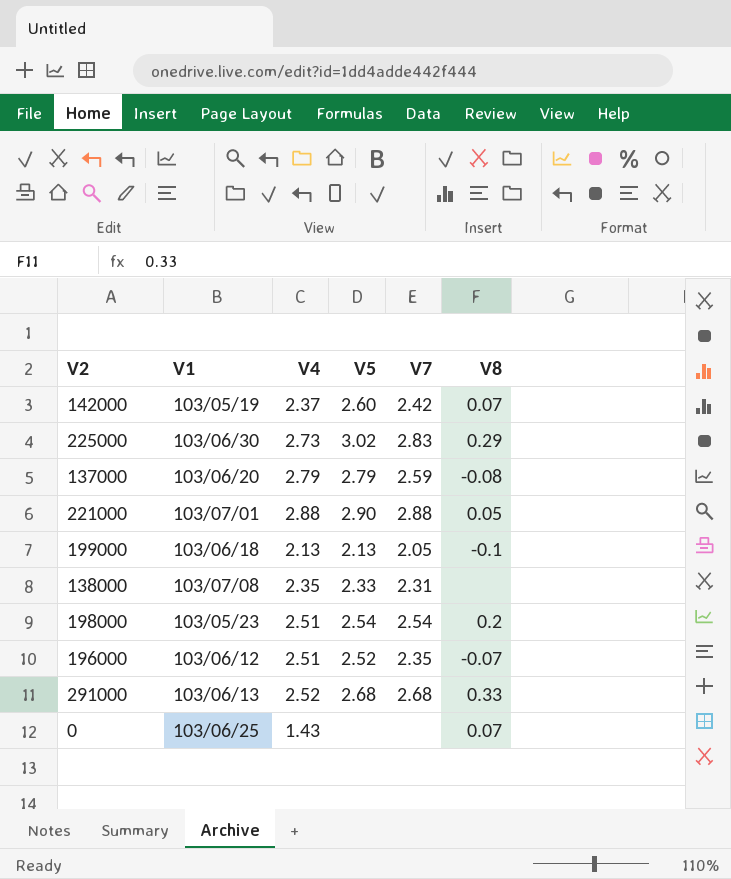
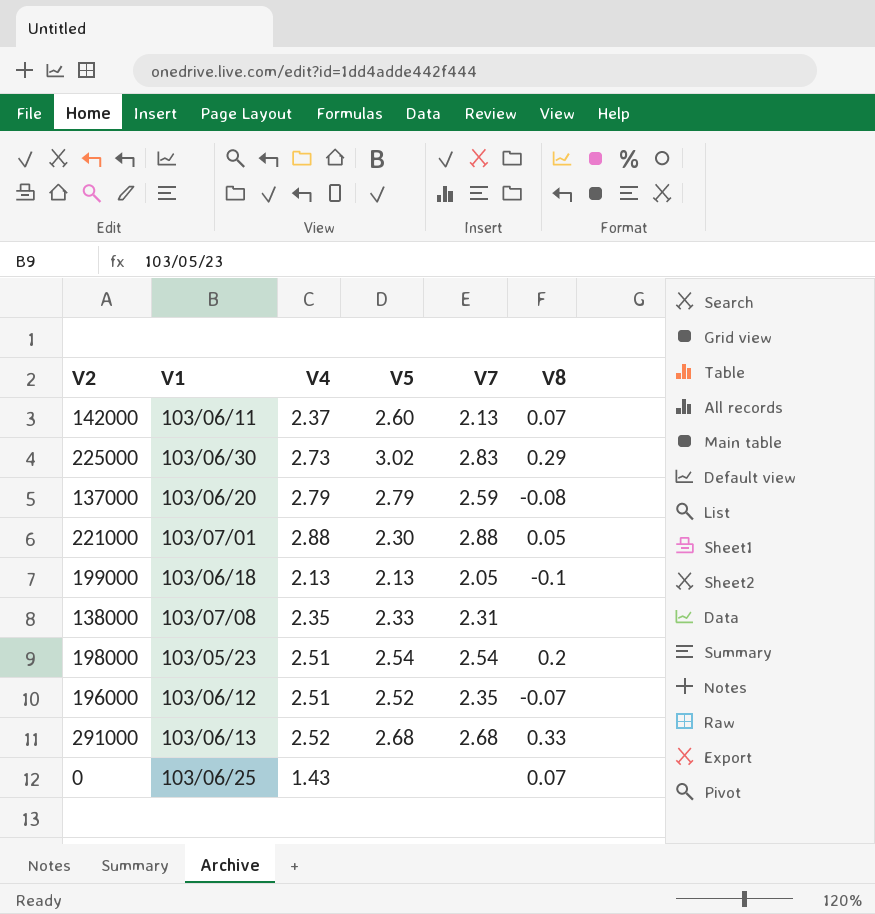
142000 | V1: 103/05/19 -> 103/06/11
142000 | V7: 2.42 -> 2.13
221000 | V5: 2.90 -> 2.30

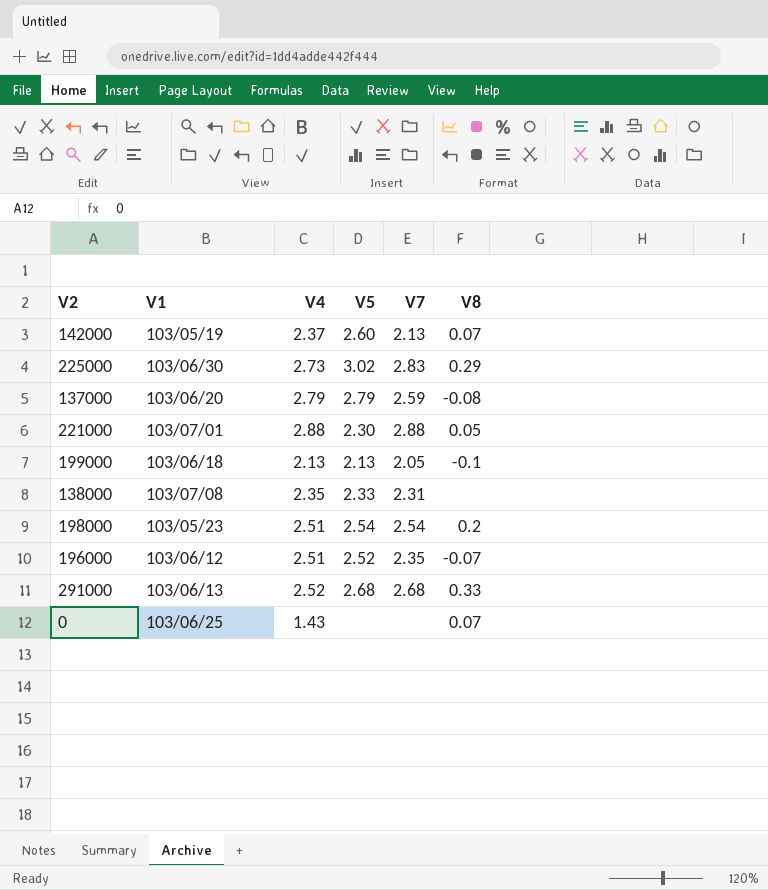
142000 | V1: 103/06/11 -> 103/05/19

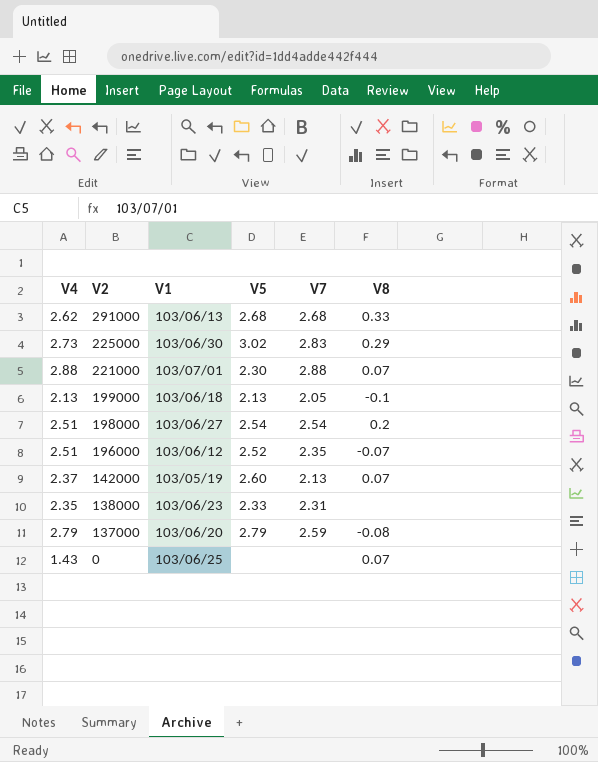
row order: none -> V2 descending
column V4 | position: 3 -> 1
291000 | V4: 2.52 -> 2.62
221000 | V8: 0.05 -> 0.07
198000 | V1: 103/05/23 -> 103/06/27
138000 | V1: 103/07/08 -> 103/06/23

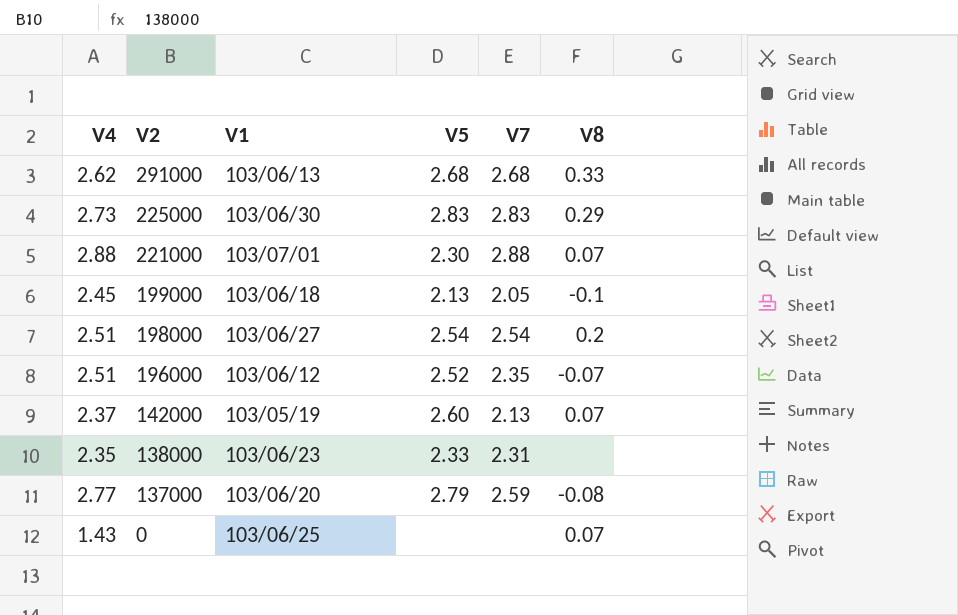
225000 | V5: 3.02 -> 2.83
199000 | V4: 2.13 -> 2.45
137000 | V4: 2.79 -> 2.77

